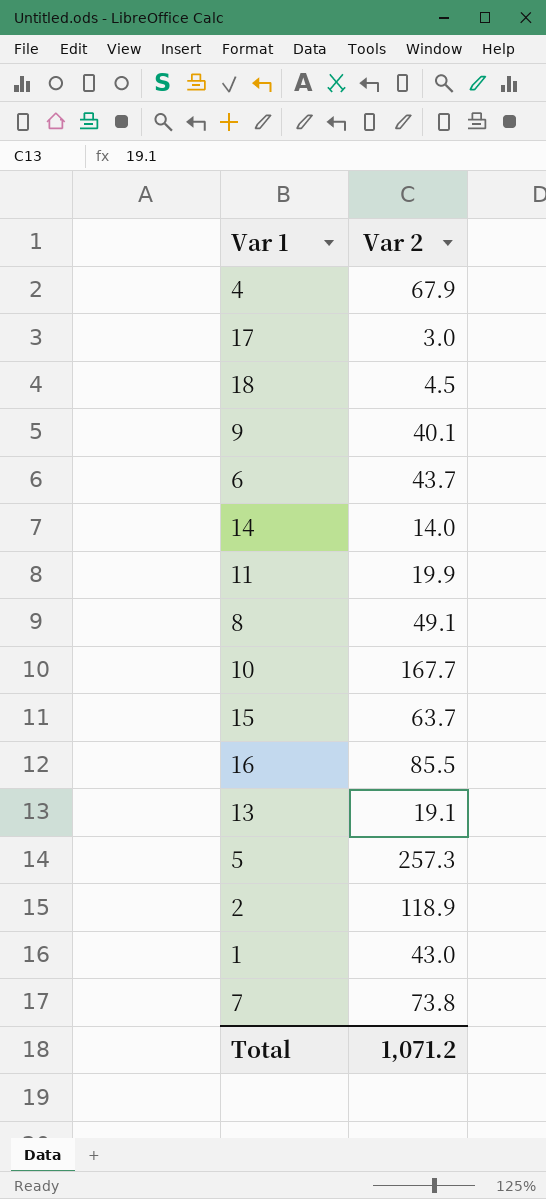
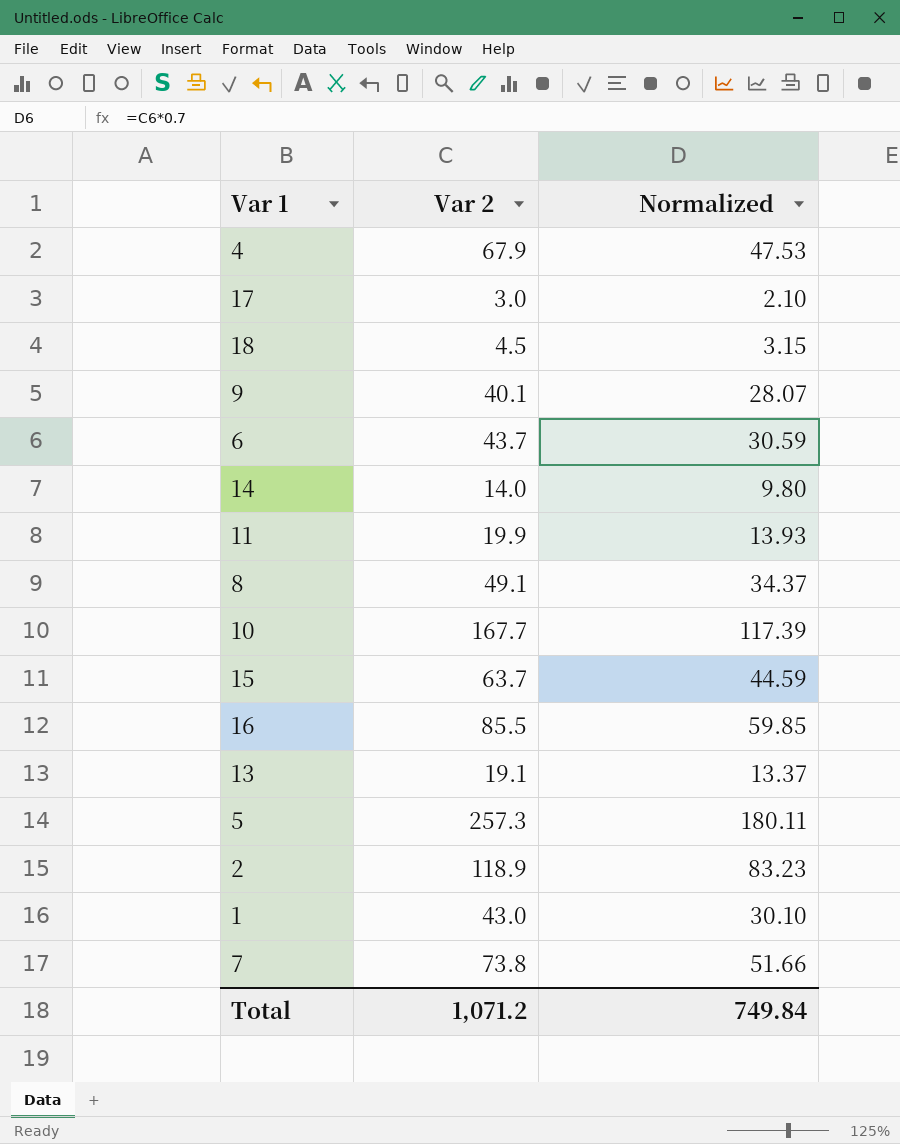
column Normalized | formula: none -> [Var 2] * 0.7

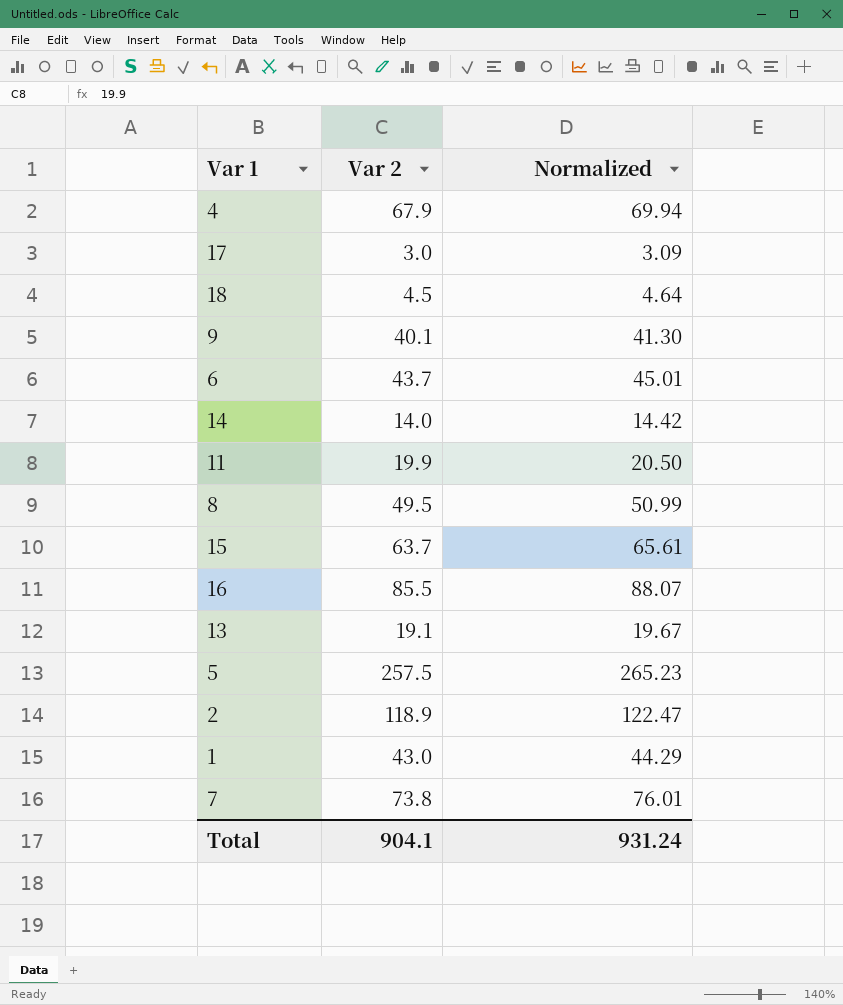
column Normalized | formula: [Var 2] * 0.7 -> [Var 2] * 1.03
row 10: 167.7 | 117.39 -> none
8 | Var 2: 49.1 -> 49.5
5 | Var 2: 257.3 -> 257.5
Total | Var 2: 1,071.2 -> 904.1
Total | Normalized: 749.84 -> 931.24

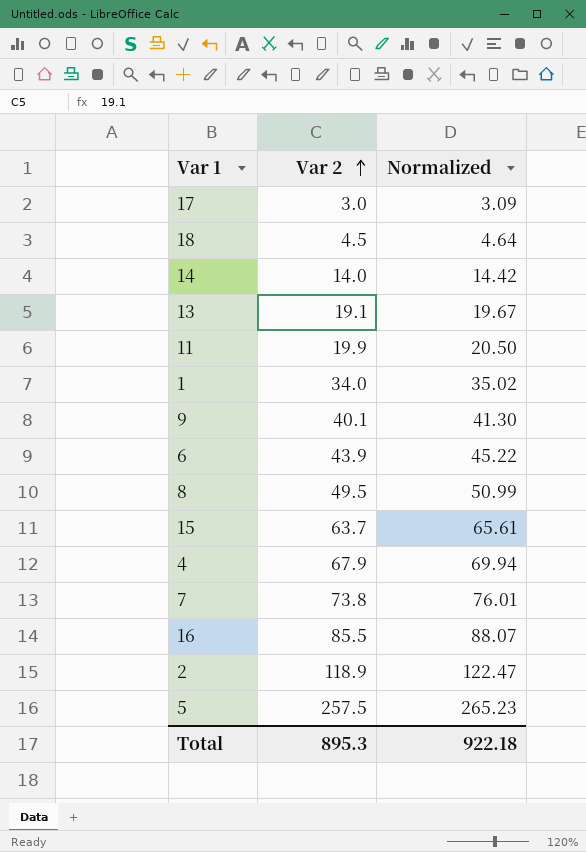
row order: none -> Var 2 ascending
1 | Var 2: 43.0 -> 34.0
1 | Normalized: 44.29 -> 35.02
6 | Var 2: 43.7 -> 43.9
6 | Normalized: 45.01 -> 45.22
Total | Var 2: 904.1 -> 895.3
Total | Normalized: 931.24 -> 922.18

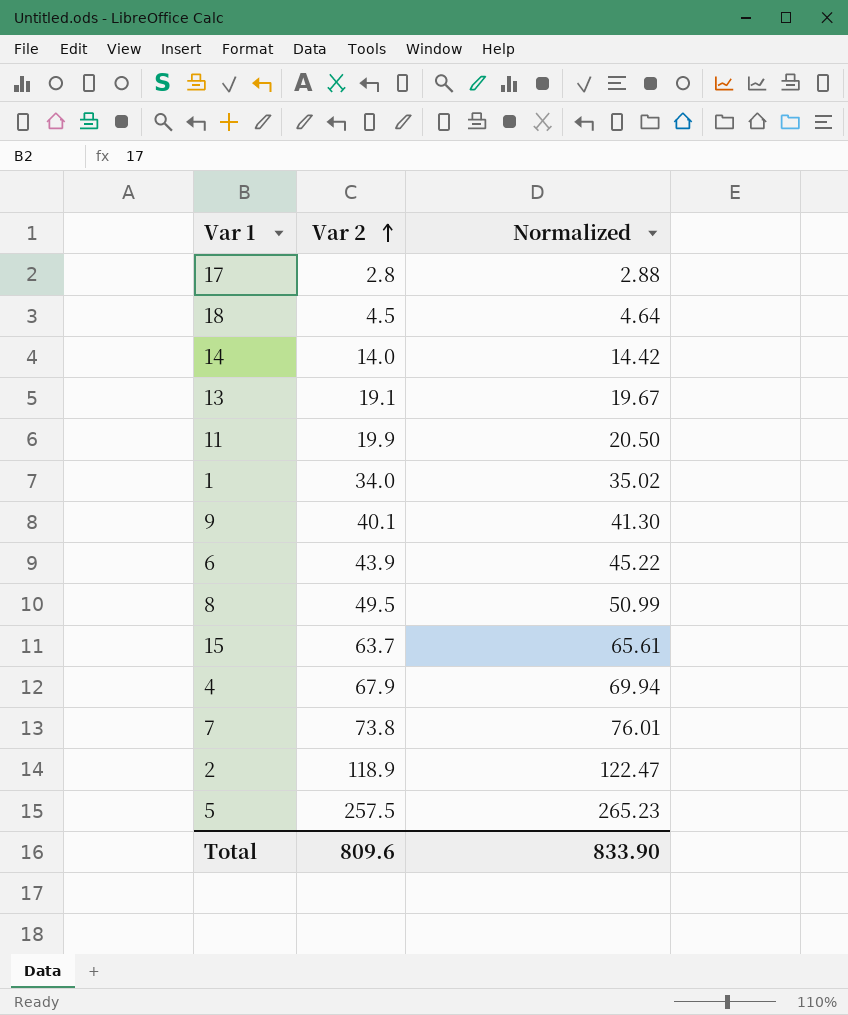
row 16: 85.5 | 88.07 -> none
17 | Var 2: 3.0 -> 2.8
17 | Normalized: 3.09 -> 2.88
Total | Var 2: 895.3 -> 809.6
Total | Normalized: 922.18 -> 833.90

